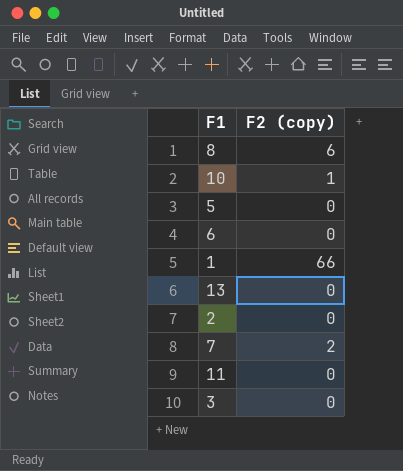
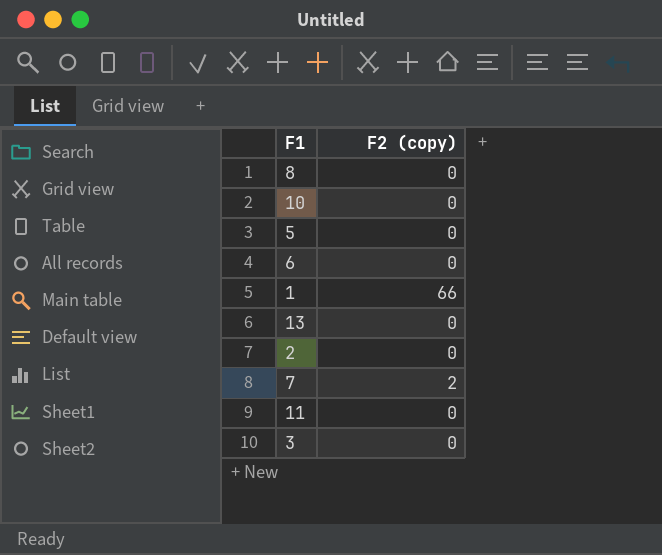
8 | F2 (copy): 6 -> 0
10 | F2 (copy): 1 -> 0

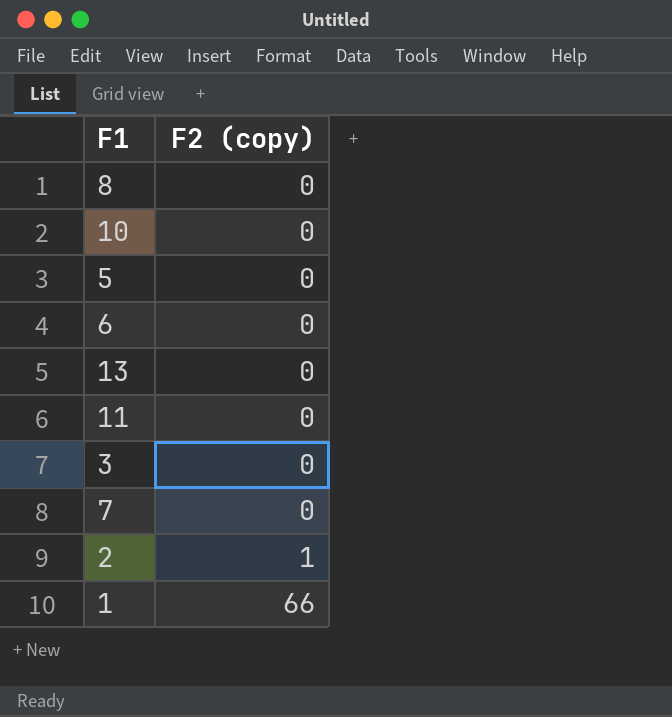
row order: none -> F2 (copy) ascending
7 | F2 (copy): 2 -> 0
2 | F2 (copy): 0 -> 1

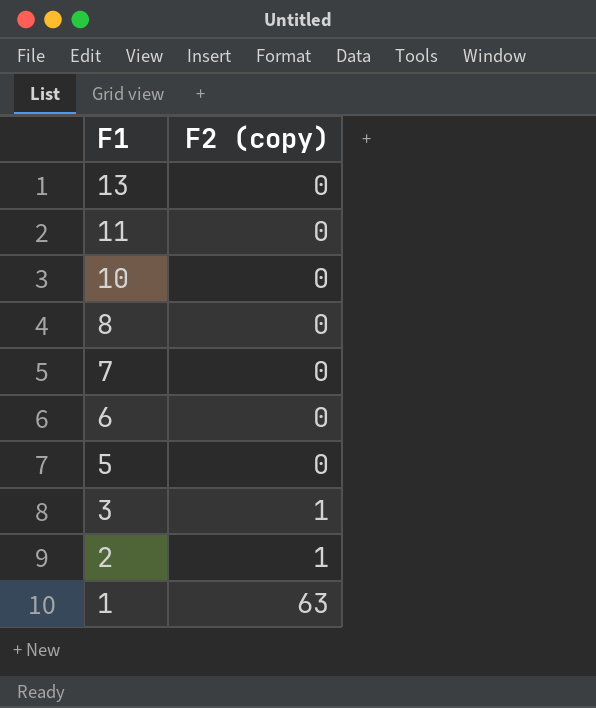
row order: F2 (copy) ascending -> F1 descending
3 | F2 (copy): 0 -> 1
1 | F2 (copy): 66 -> 63

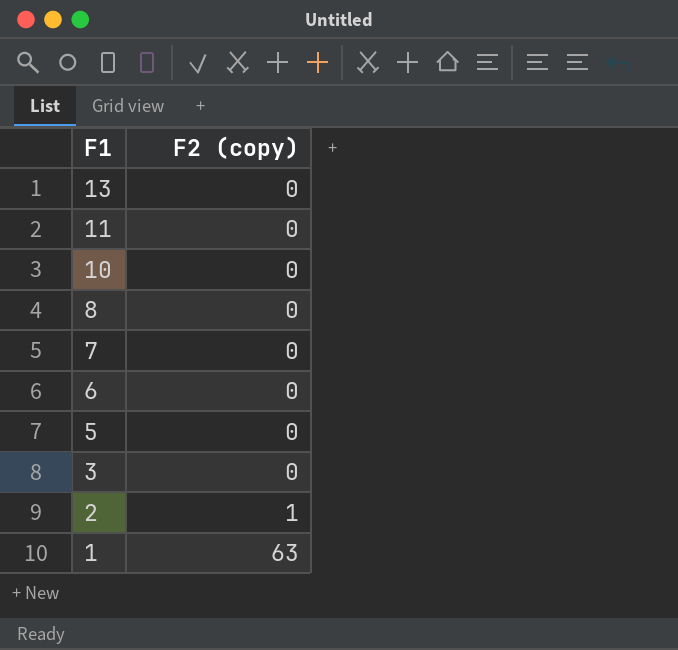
3 | F2 (copy): 1 -> 0

